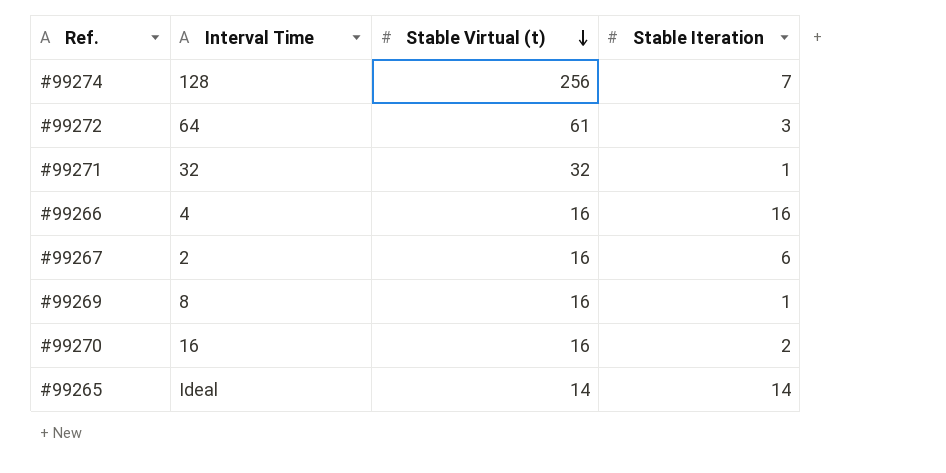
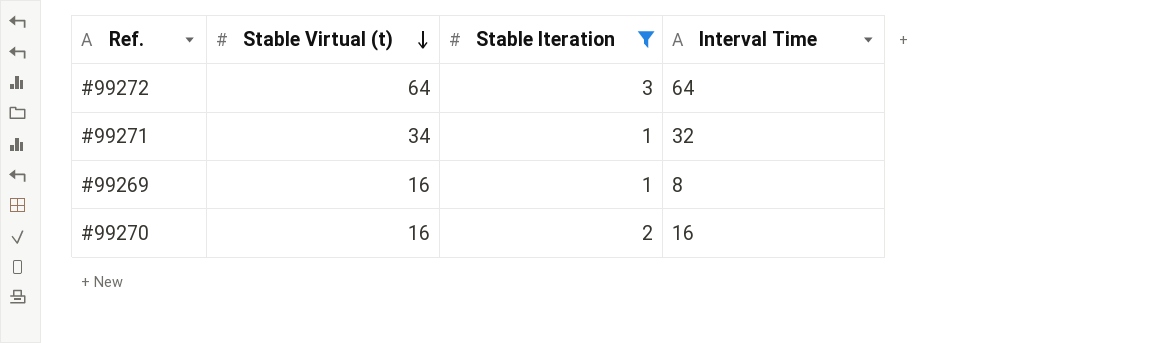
filter: none -> Stable Iteration <= 3
column Interval Time | position: 2 -> 4
#99272 | Stable Virtual (t): 61 -> 64
#99271 | Stable Virtual (t): 32 -> 34

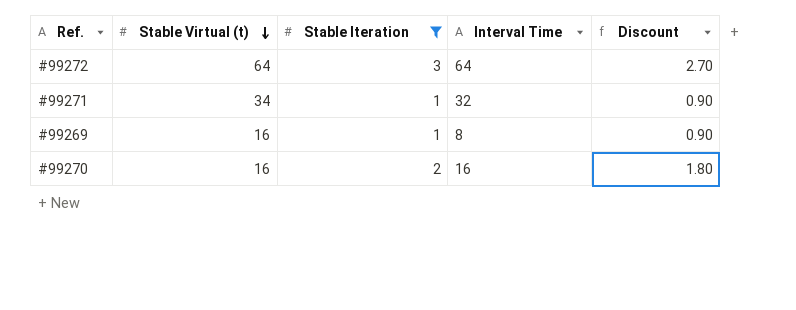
column Discount | formula: none -> [Stable Iteration] * 0.9

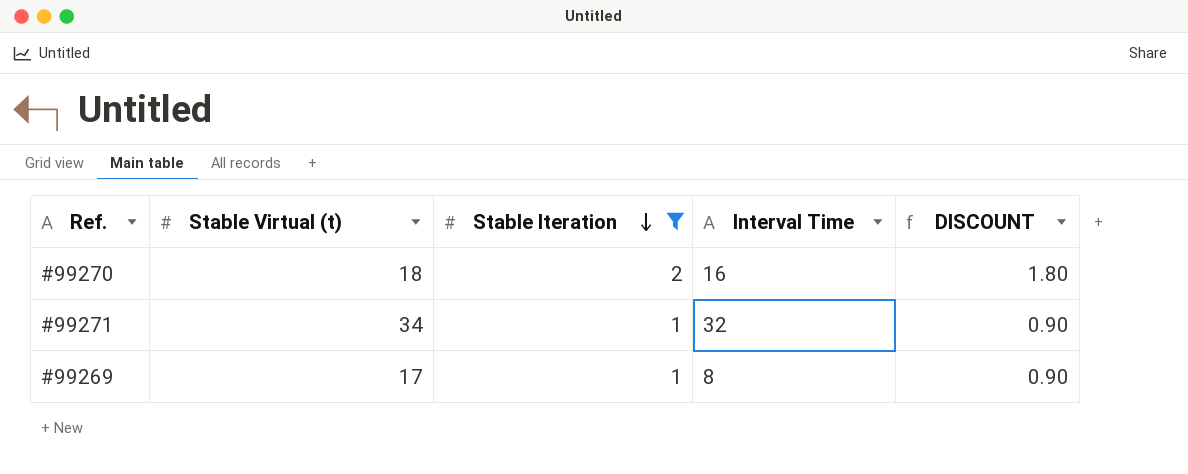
row order: Stable Virtual (t) descending -> Stable Iteration descending
column name: Discount -> DISCOUNT
row #99272: 64 | 3 | 64 | 2.70 -> none
#99270 | Stable Virtual (t): 16 -> 18
#99269 | Stable Virtual (t): 16 -> 17

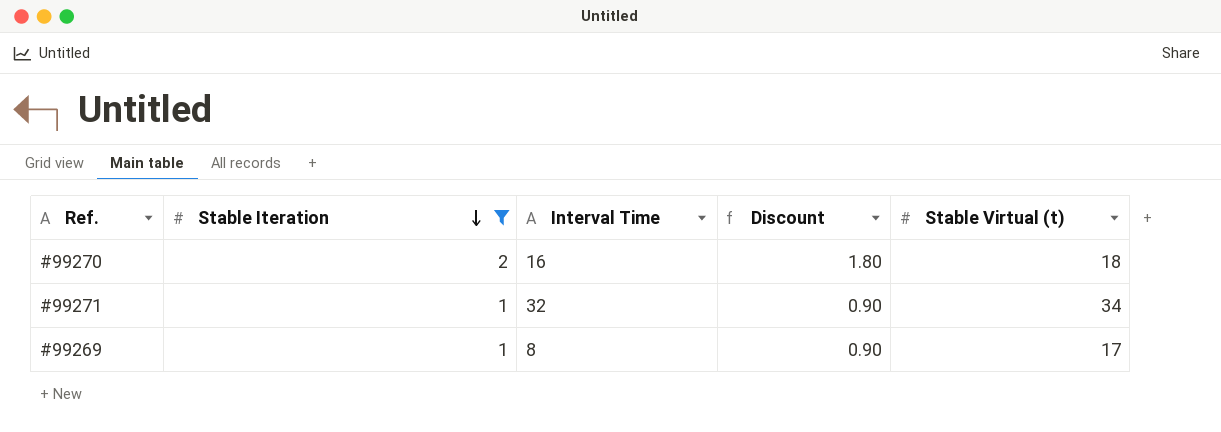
column name: DISCOUNT -> Discount
column Stable Virtual (t) | position: 2 -> 5

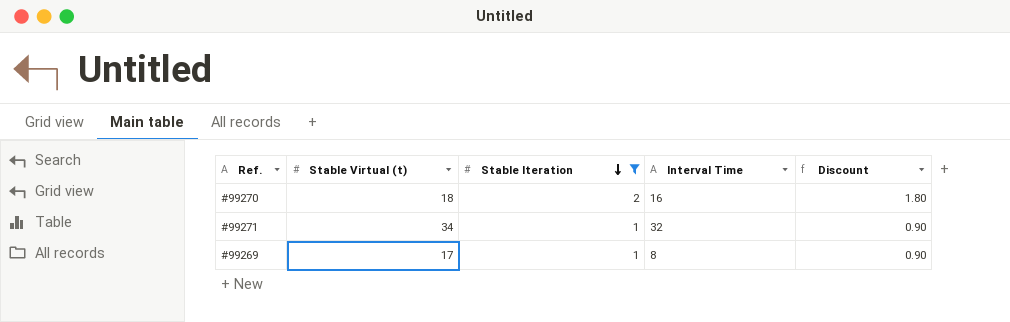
column Stable Virtual (t) | position: 5 -> 2

